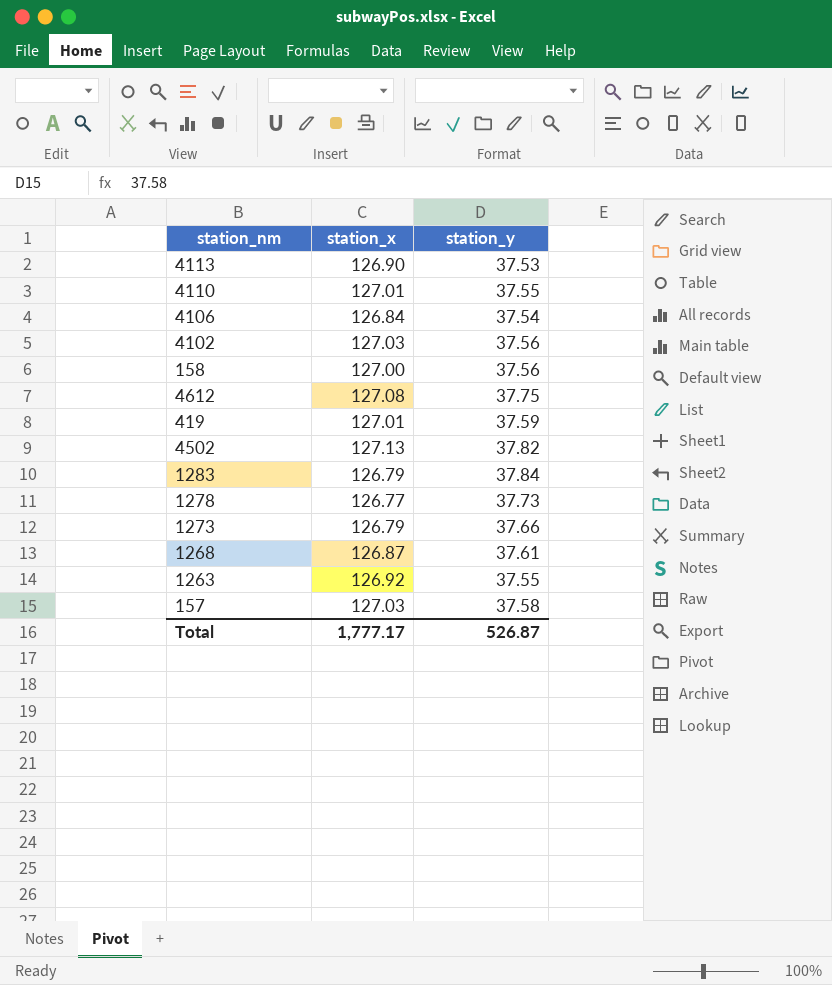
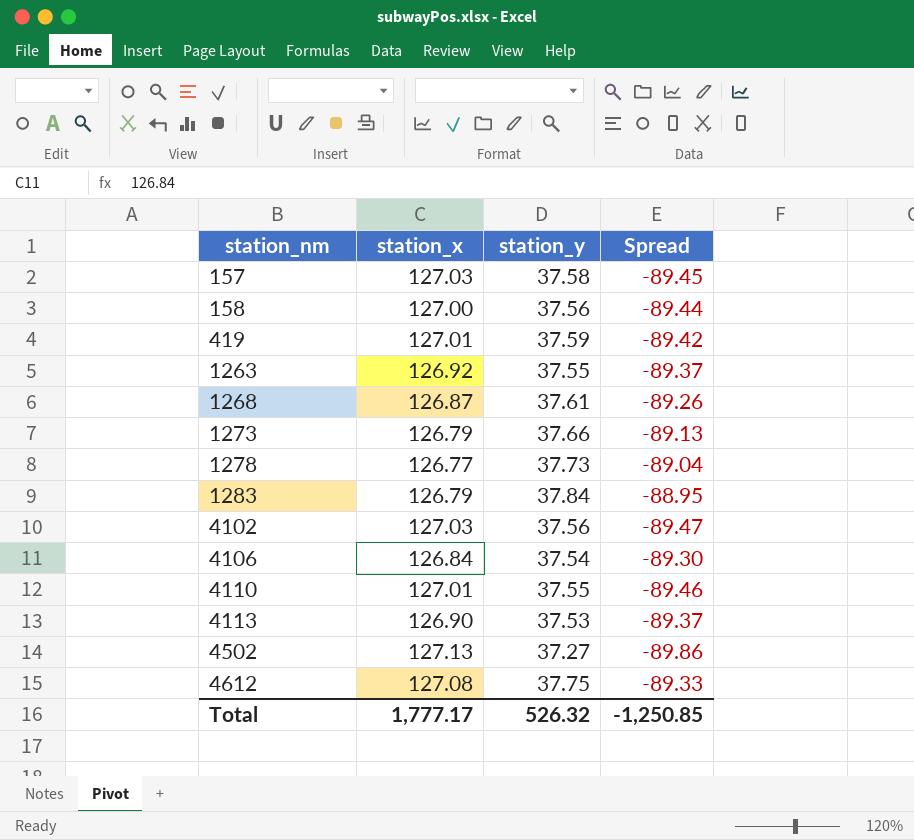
row order: none -> station_nm ascending
column Spread | formula: none -> [station_y] - [station_x]
4502 | station_y: 37.82 -> 37.27
Total | station_y: 526.87 -> 526.32

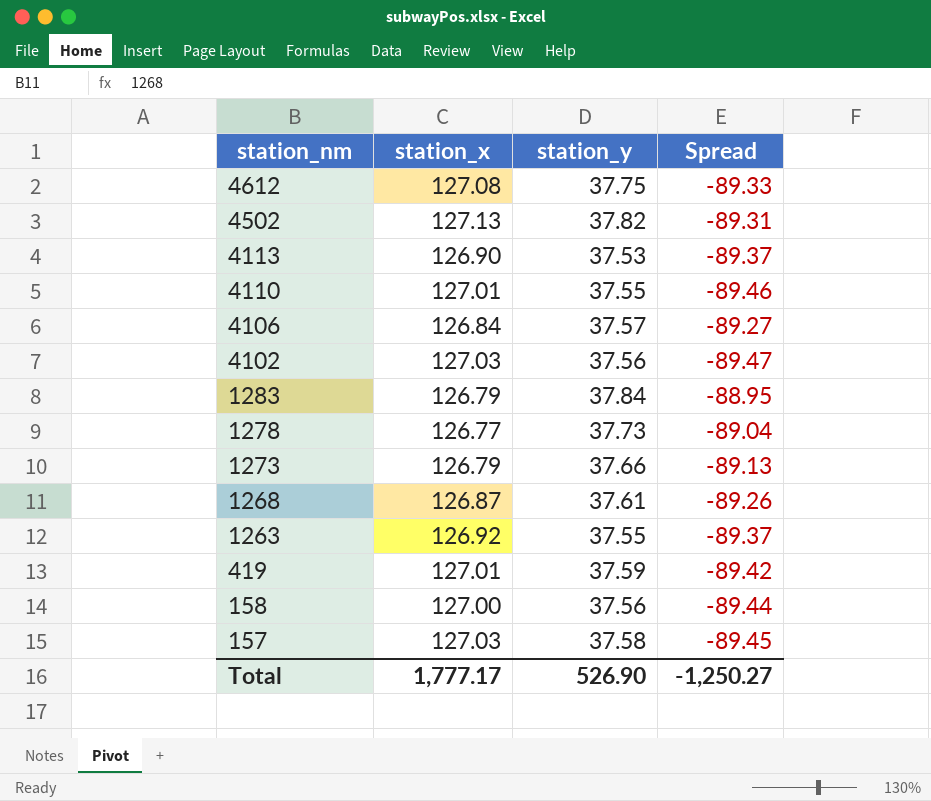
row order: station_nm ascending -> station_nm descending
4502 | station_y: 37.27 -> 37.82
4502 | Spread: -89.86 -> -89.31
4106 | station_y: 37.54 -> 37.57
4106 | Spread: -89.30 -> -89.27
Total | station_y: 526.32 -> 526.90
Total | Spread: -1,250.85 -> -1,250.27

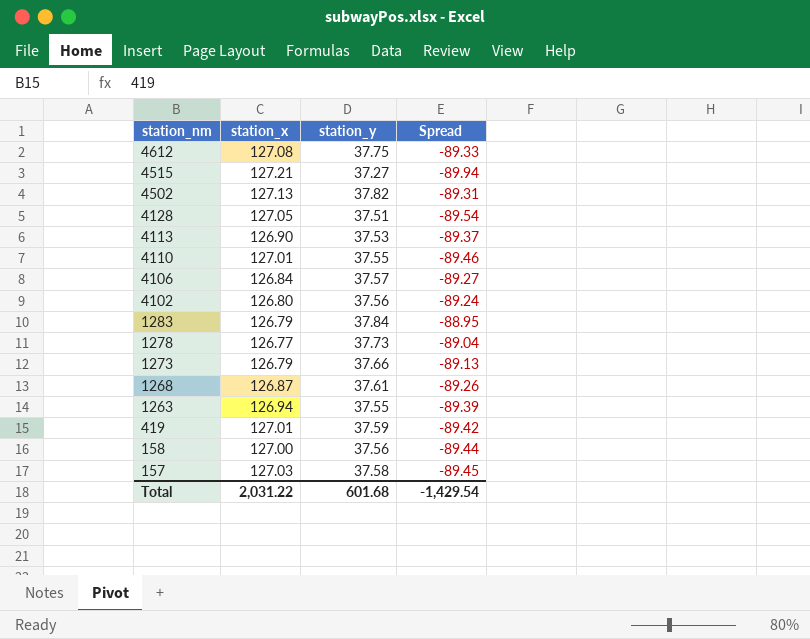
row 4515: none -> 127.21 | 37.27 | -89.94
row 4128: none -> 127.05 | 37.51 | -89.54
4102 | station_x: 127.03 -> 126.80
4102 | Spread: -89.47 -> -89.24
1263 | station_x: 126.92 -> 126.94
1263 | Spread: -89.37 -> -89.39
Total | station_x: 1,777.17 -> 2,031.22
Total | station_y: 526.90 -> 601.68
Total | Spread: -1,250.27 -> -1,429.54

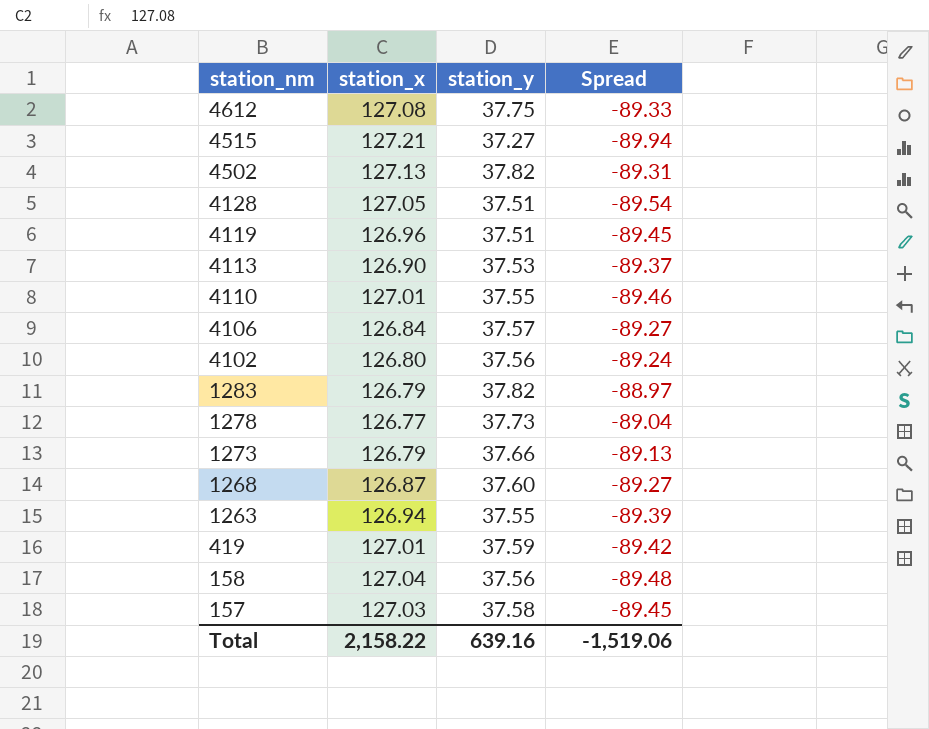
row 4119: none -> 126.96 | 37.51 | -89.45
1283 | station_y: 37.84 -> 37.82
1283 | Spread: -88.95 -> -88.97
1268 | station_y: 37.61 -> 37.60
1268 | Spread: -89.26 -> -89.27
158 | station_x: 127.00 -> 127.04
158 | Spread: -89.44 -> -89.48
Total | station_x: 2,031.22 -> 2,158.22
Total | station_y: 601.68 -> 639.16
Total | Spread: -1,429.54 -> -1,519.06

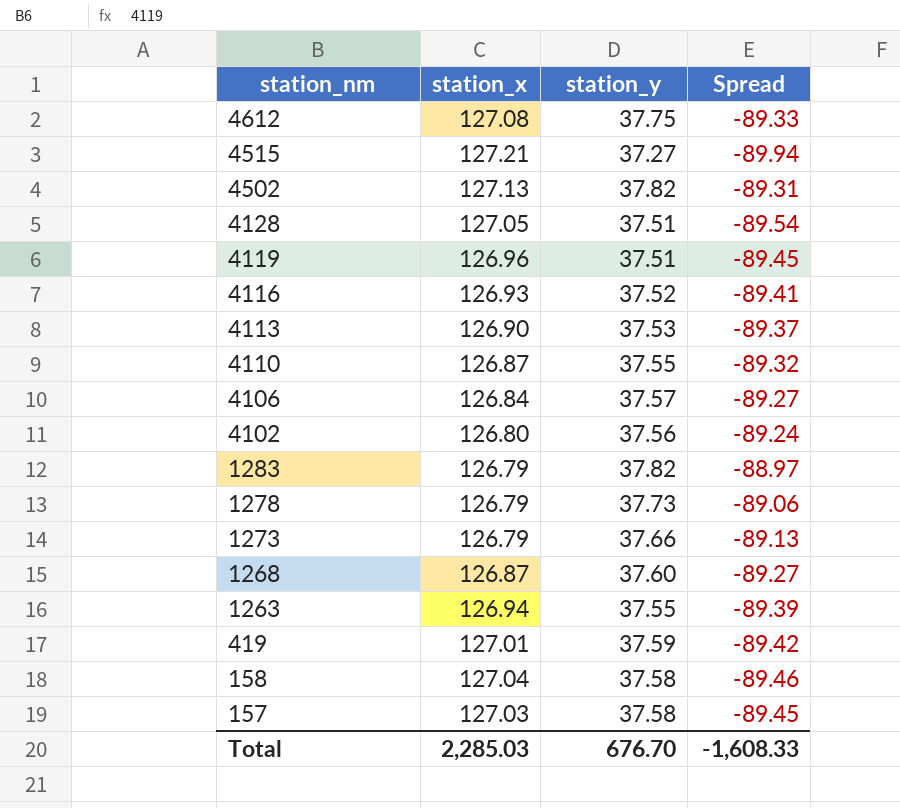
row 4116: none -> 126.93 | 37.52 | -89.41
4110 | station_x: 127.01 -> 126.87
4110 | Spread: -89.46 -> -89.32
1278 | station_x: 126.77 -> 126.79
1278 | Spread: -89.04 -> -89.06
158 | station_y: 37.56 -> 37.58
158 | Spread: -89.48 -> -89.46
Total | station_x: 2,158.22 -> 2,285.03
Total | station_y: 639.16 -> 676.70
Total | Spread: -1,519.06 -> -1,608.33

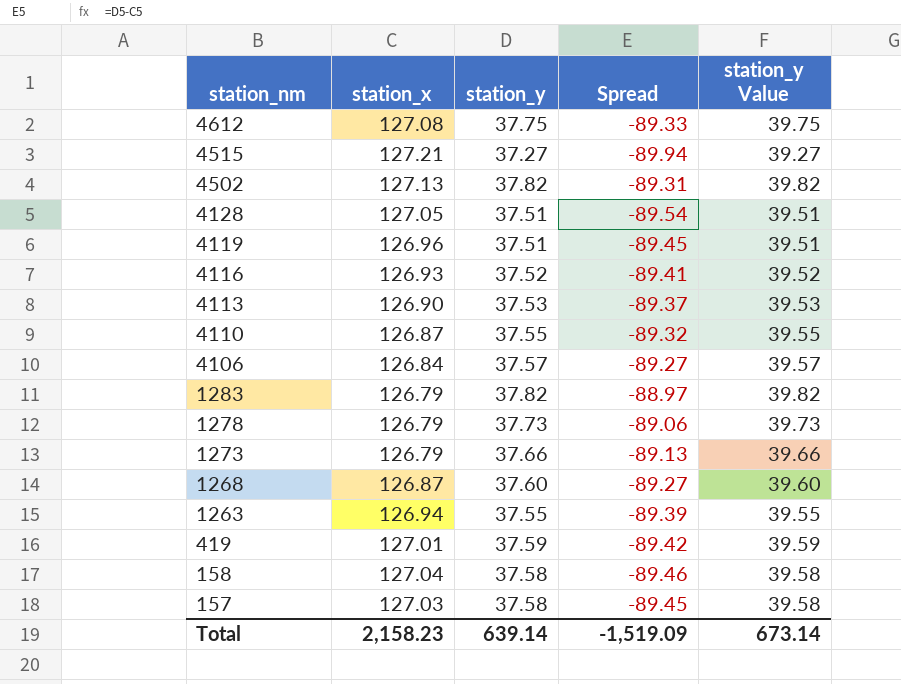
column station_y Value | formula: none -> [station_y] + 2
row 4102: 126.80 | 37.56 | -89.24 -> none
Total | station_x: 2,285.03 -> 2,158.23
Total | station_y: 676.70 -> 639.14
Total | Spread: -1,608.33 -> -1,519.09

